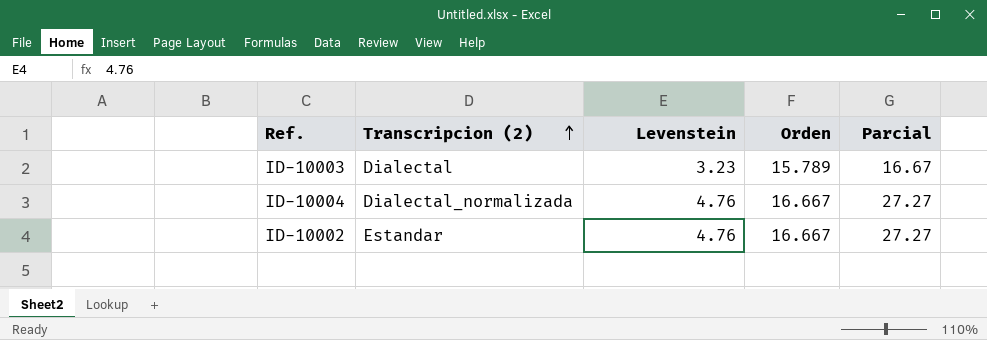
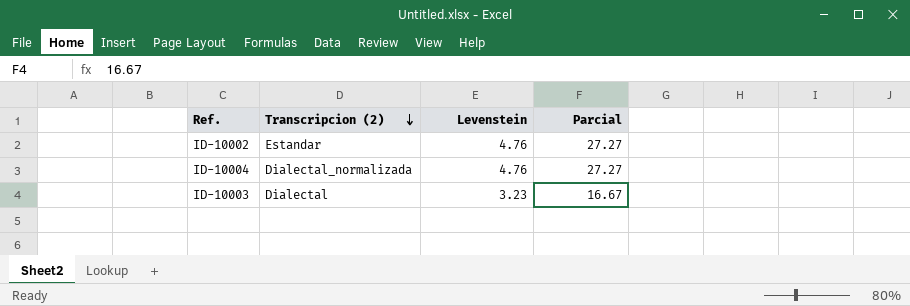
row order: Transcripcion (2) ascending -> Transcripcion (2) descending
column Orden | position: 4 -> none

